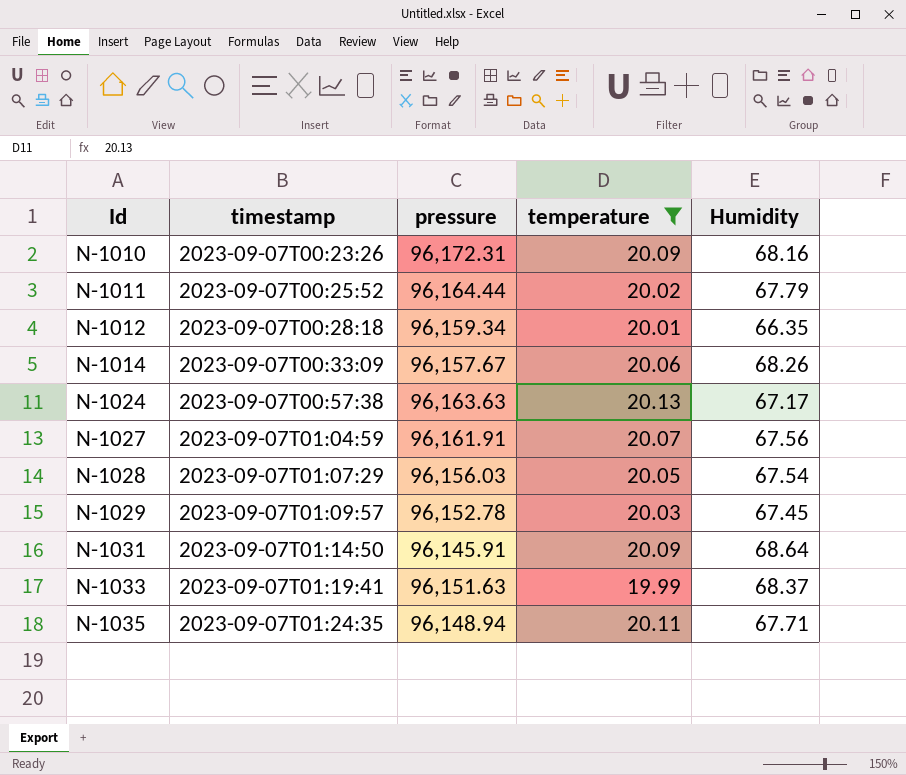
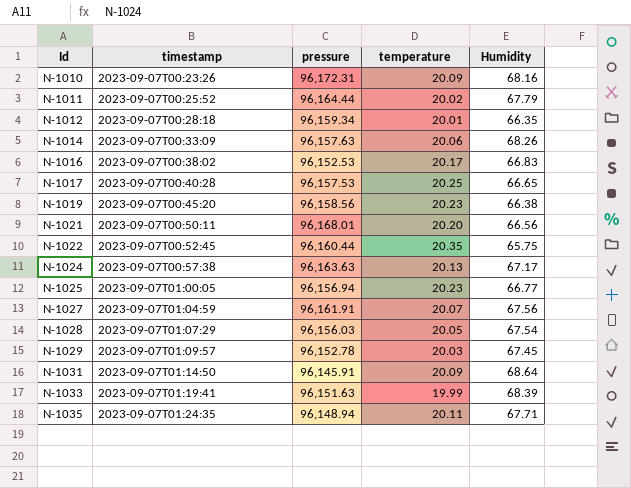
filter: temperature <= 20.13 -> none
N-1014 | pressure: 96,157.67 -> 96,157.63
N-1033 | Humidity: 68.37 -> 68.39

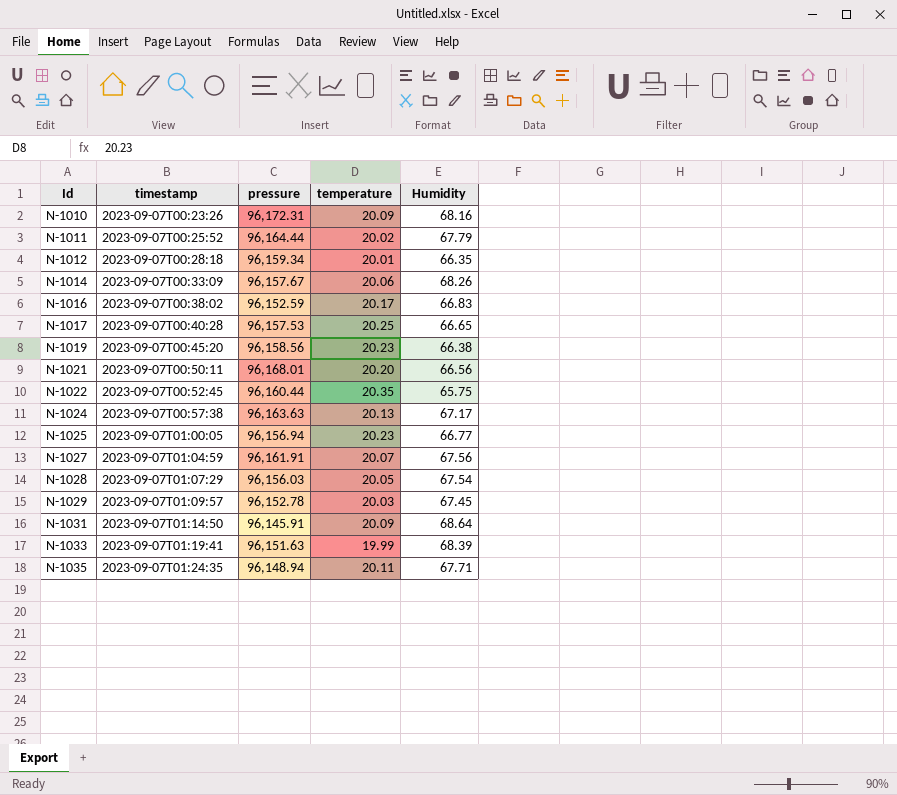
N-1014 | pressure: 96,157.63 -> 96,157.67
N-1016 | pressure: 96,152.53 -> 96,152.59

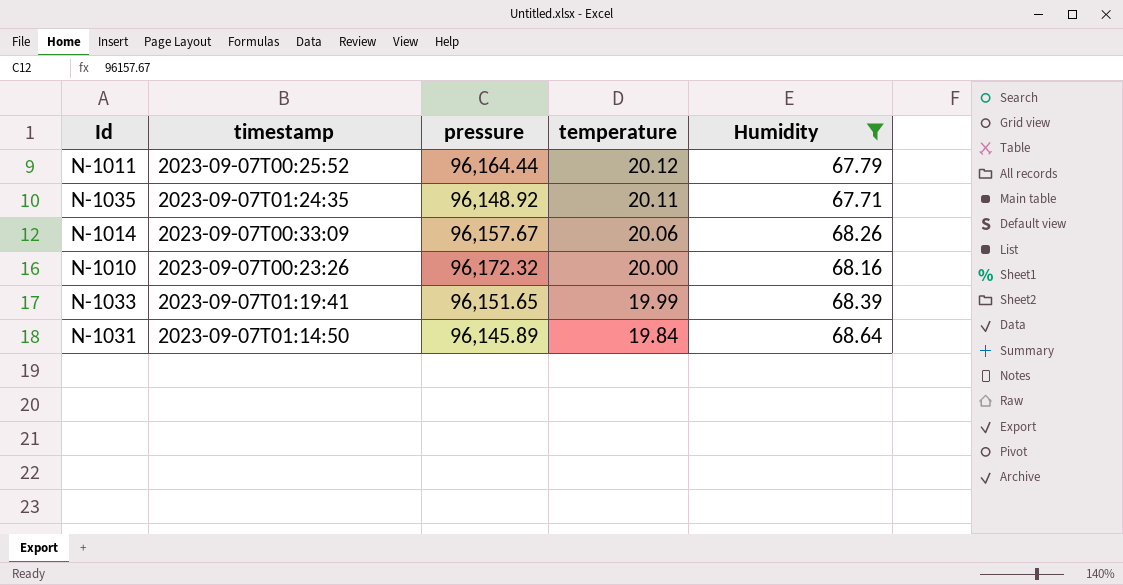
filter: none -> Humidity >= 67.71
row order: Id ascending -> temperature descending
N-1011 | temperature: 20.02 -> 20.12
N-1035 | pressure: 96,148.94 -> 96,148.92
N-1010 | pressure: 96,172.31 -> 96,172.32
N-1010 | temperature: 20.09 -> 20.00
N-1033 | pressure: 96,151.63 -> 96,151.65
N-1031 | pressure: 96,145.91 -> 96,145.89
N-1031 | temperature: 20.09 -> 19.84

